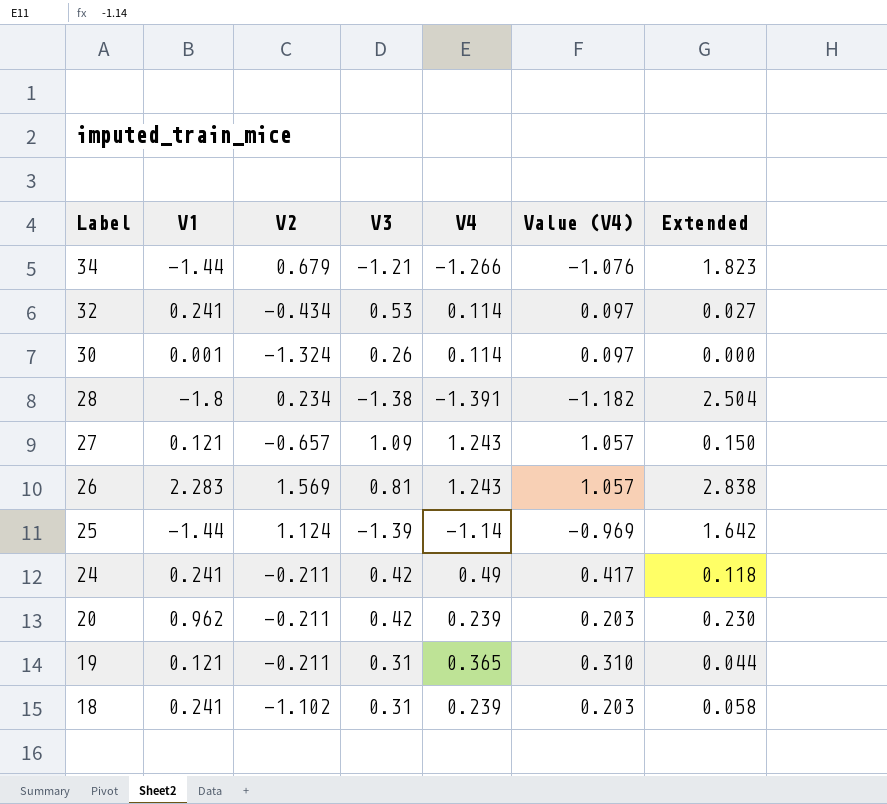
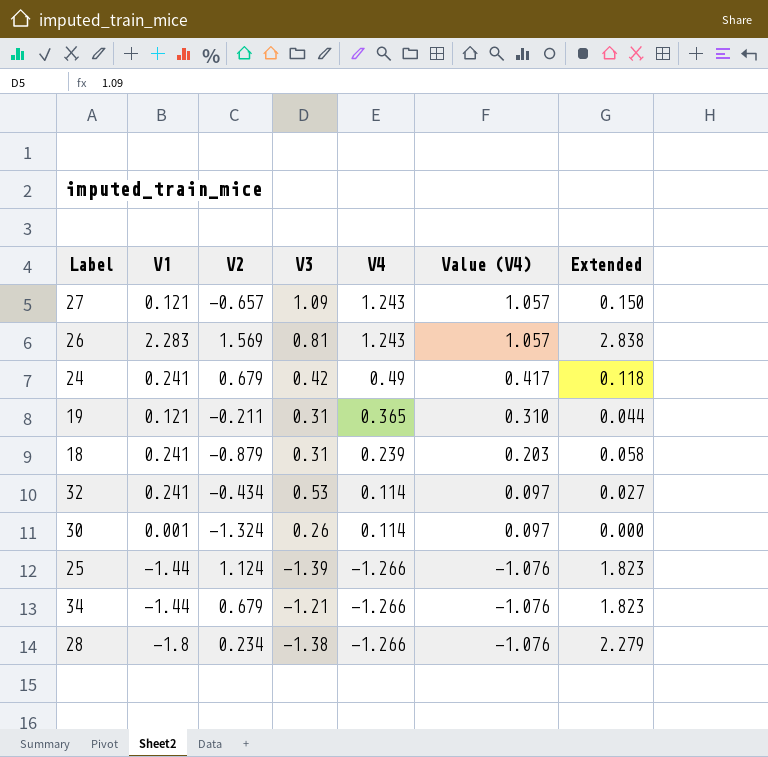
row order: Label descending -> V4 descending
row 20: 0.962 | -0.211 | 0.42 | 0.239 | 0.203 | 0.230 -> none
24 | V2: -0.211 -> 0.679
18 | V2: -1.102 -> -0.879
25 | V4: -1.14 -> -1.266
25 | Value (V4): -0.969 -> -1.076
25 | Extended: 1.642 -> 1.823
28 | V4: -1.391 -> -1.266
28 | Value (V4): -1.182 -> -1.076
28 | Extended: 2.504 -> 2.279

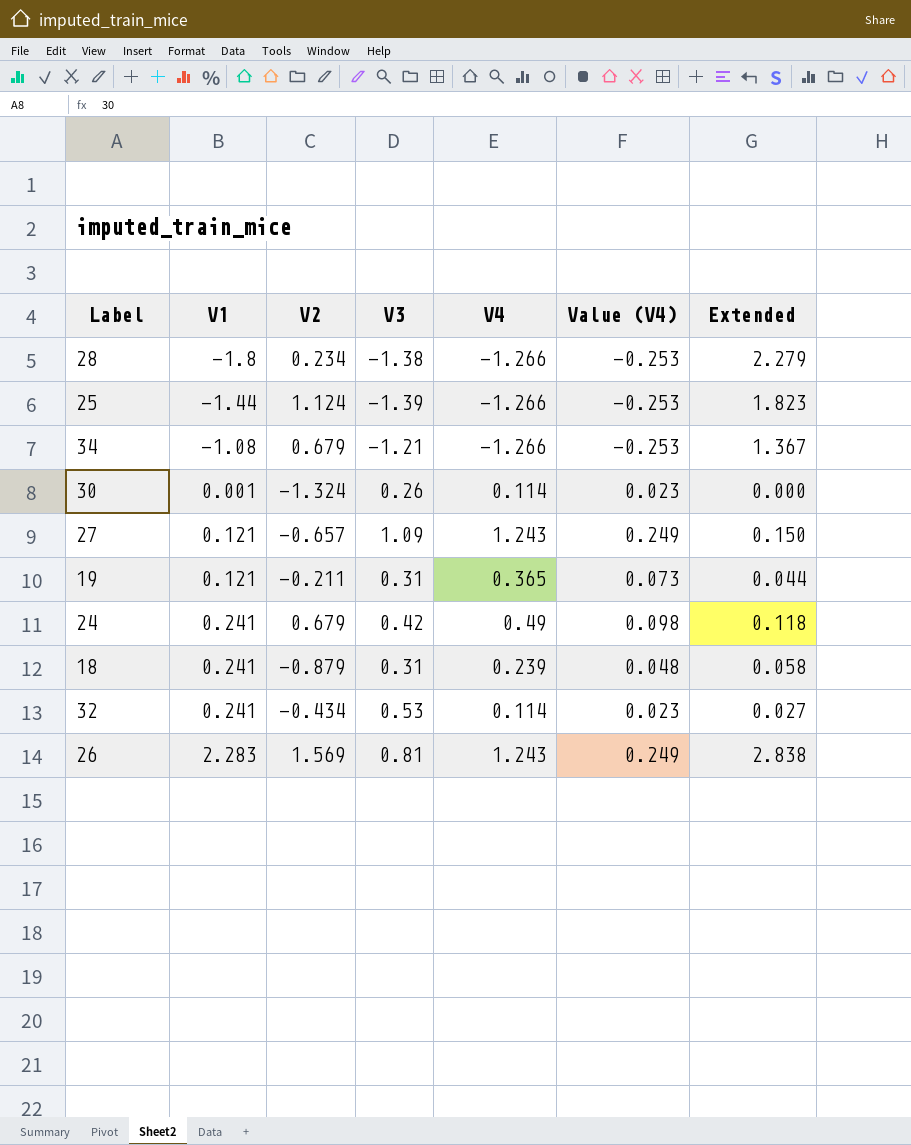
row order: V4 descending -> V1 ascending
column Value (V4) | formula: [V4] * 0.85 -> [V4] * 0.2
34 | V1: -1.44 -> -1.08
34 | Extended: 1.823 -> 1.367

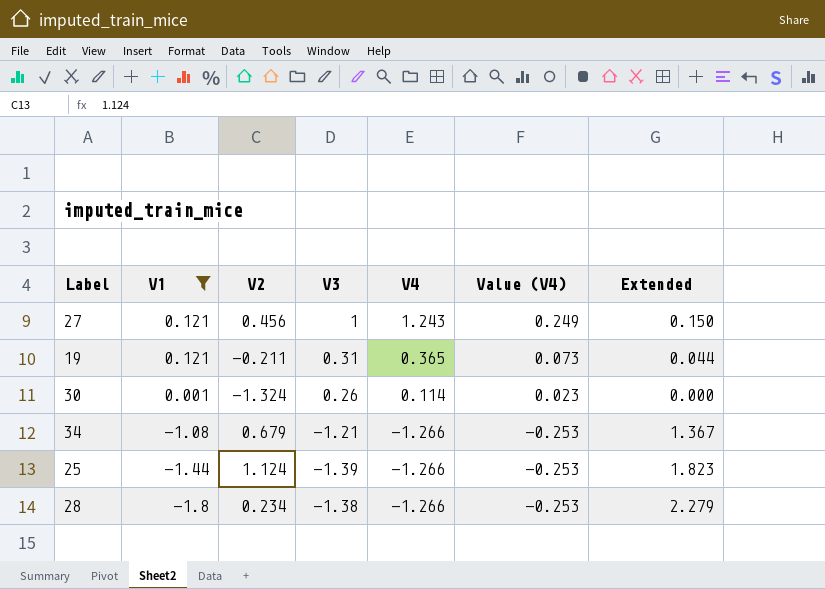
filter: none -> V1 <= 0.121
row order: V1 ascending -> V1 descending
27 | V2: -0.657 -> 0.456
27 | V3: 1.09 -> 1

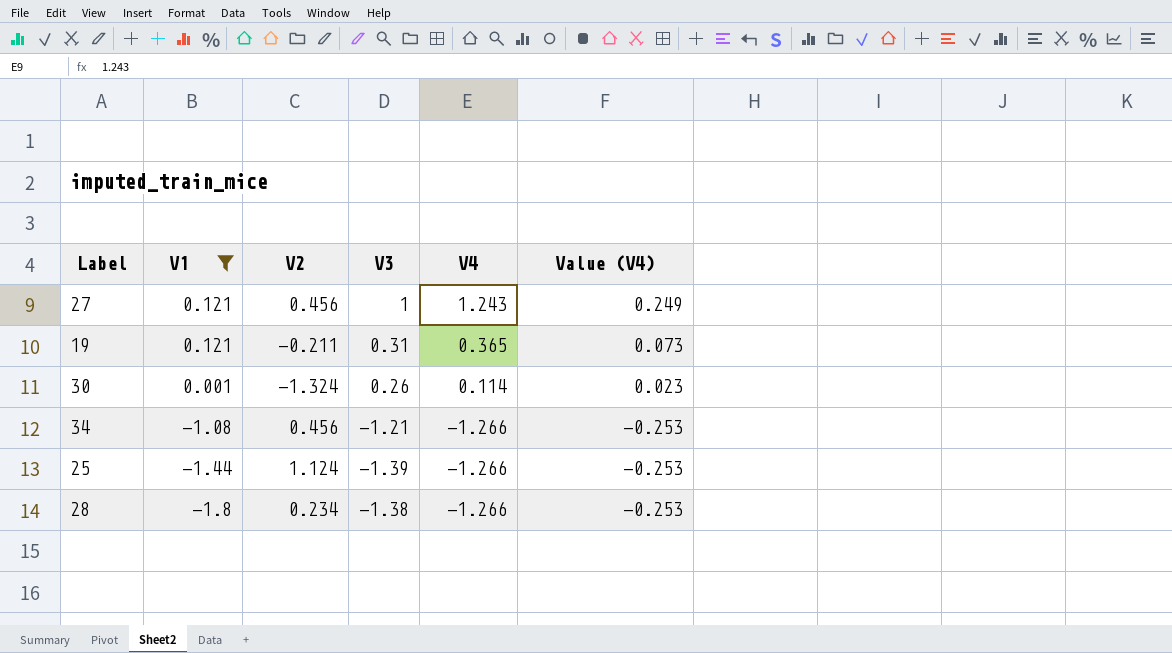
column Extended | formula: [V1] * [V4] -> none
34 | V2: 0.679 -> 0.456

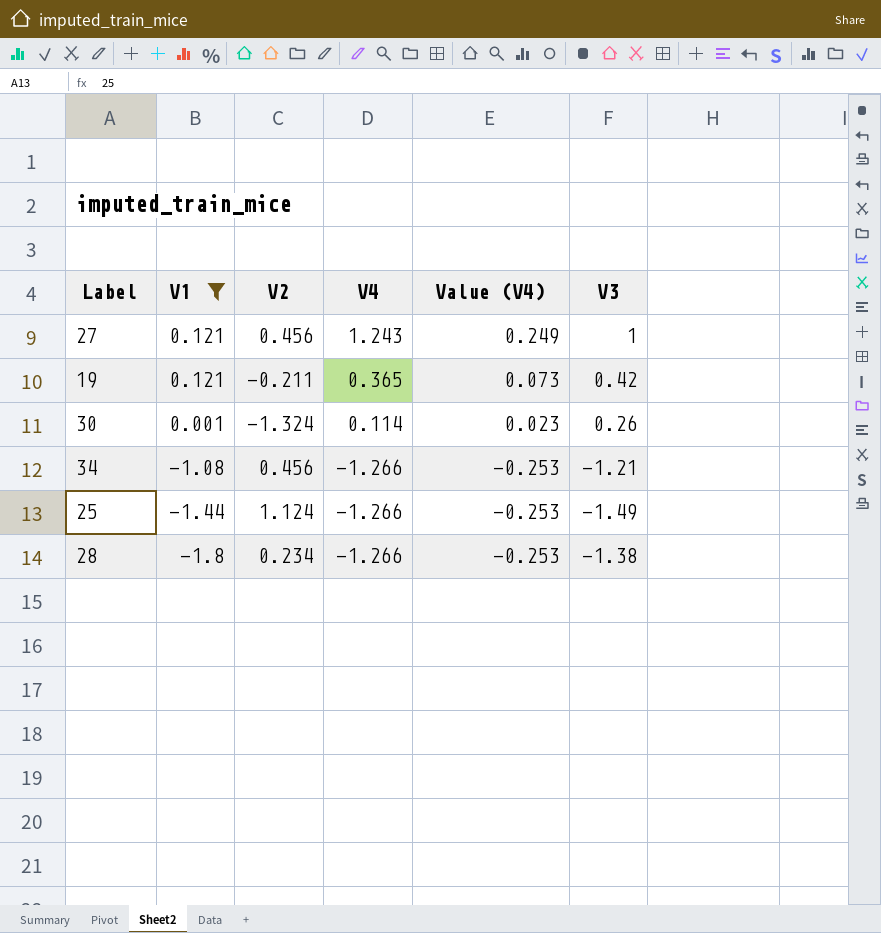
column V3 | position: 4 -> 6
19 | V3: 0.31 -> 0.42
25 | V3: -1.39 -> -1.49

